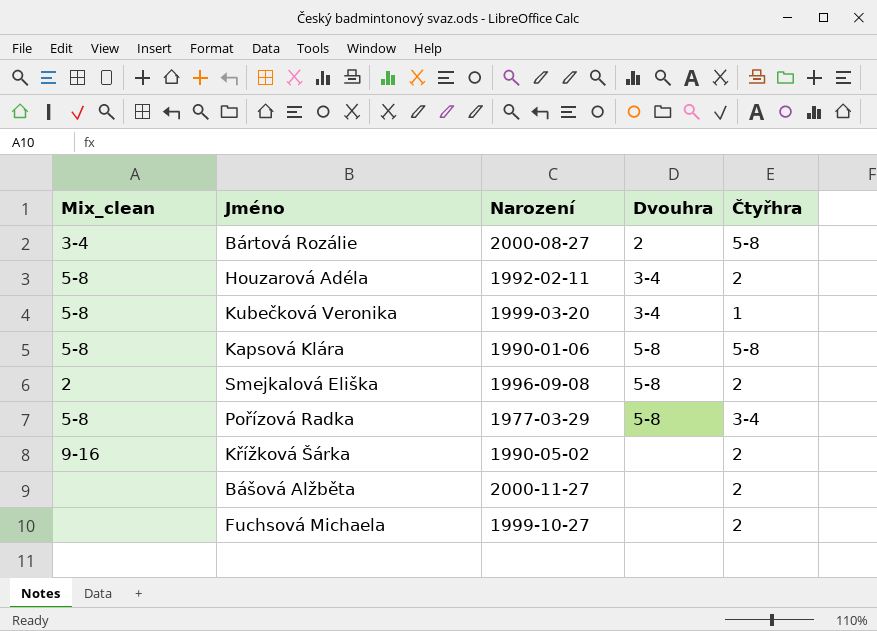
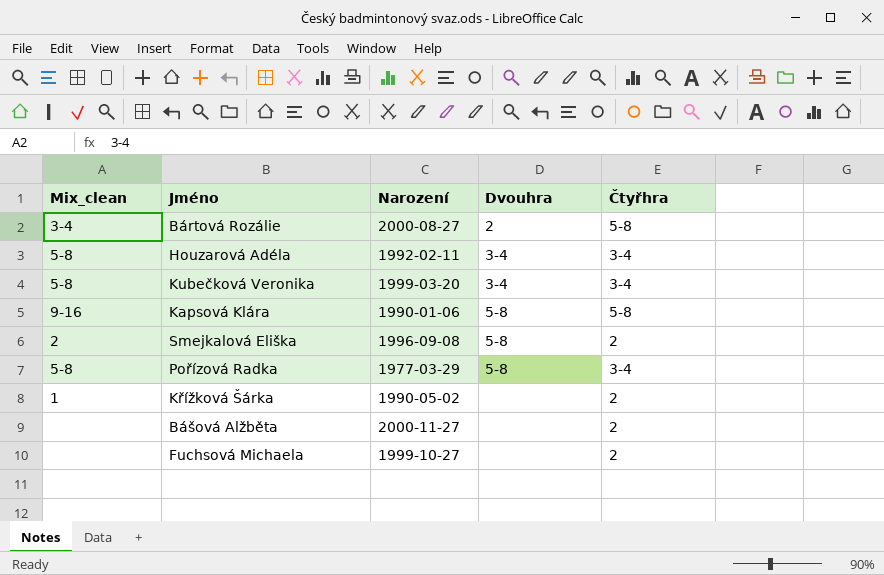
Houzarová Adéla | Čtyřhra: 2 -> 3-4
Kubečková Veronika | Čtyřhra: 1 -> 3-4
Kapsová Klára | Mix_clean: 5-8 -> 9-16
Křížková Šárka | Mix_clean: 9-16 -> 1

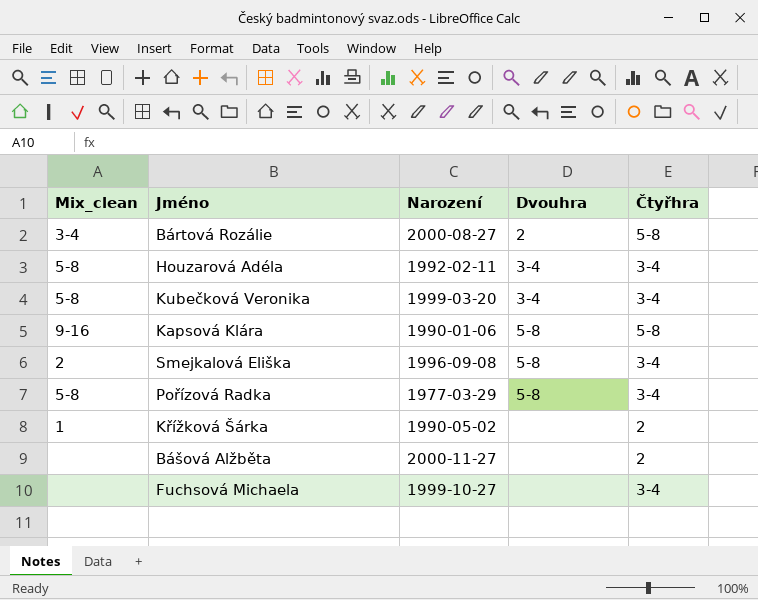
Smejkalová Eliška | Čtyřhra: 2 -> 3-4
Fuchsová Michaela | Čtyřhra: 2 -> 3-4

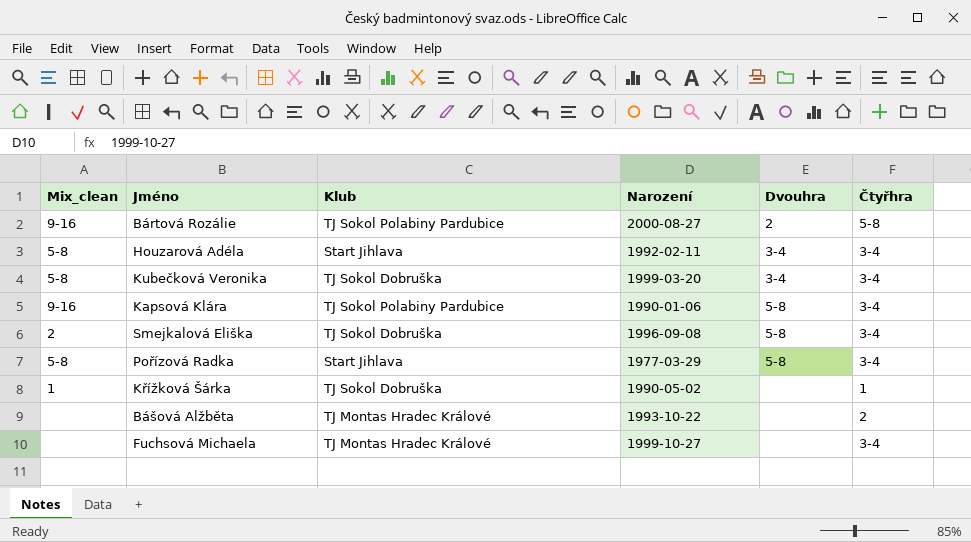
column Klub | position: none -> 3
Bártová Rozálie | Mix_clean: 3-4 -> 9-16
Kapsová Klára | Čtyřhra: 5-8 -> 3-4
Křížková Šárka | Čtyřhra: 2 -> 1
Bášová Alžběta | Narození: 2000-11-27 -> 1993-10-22

